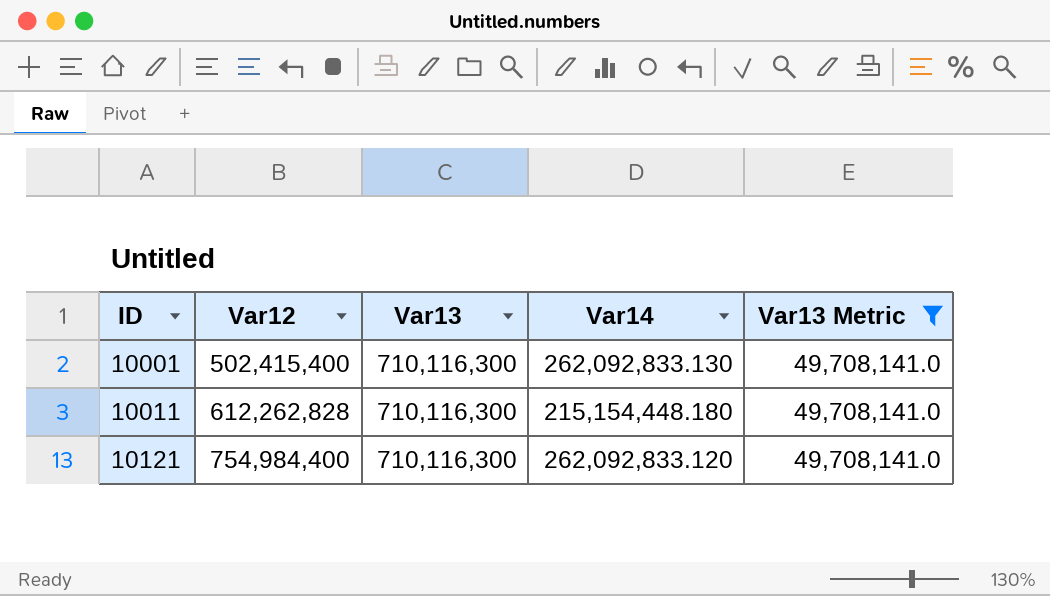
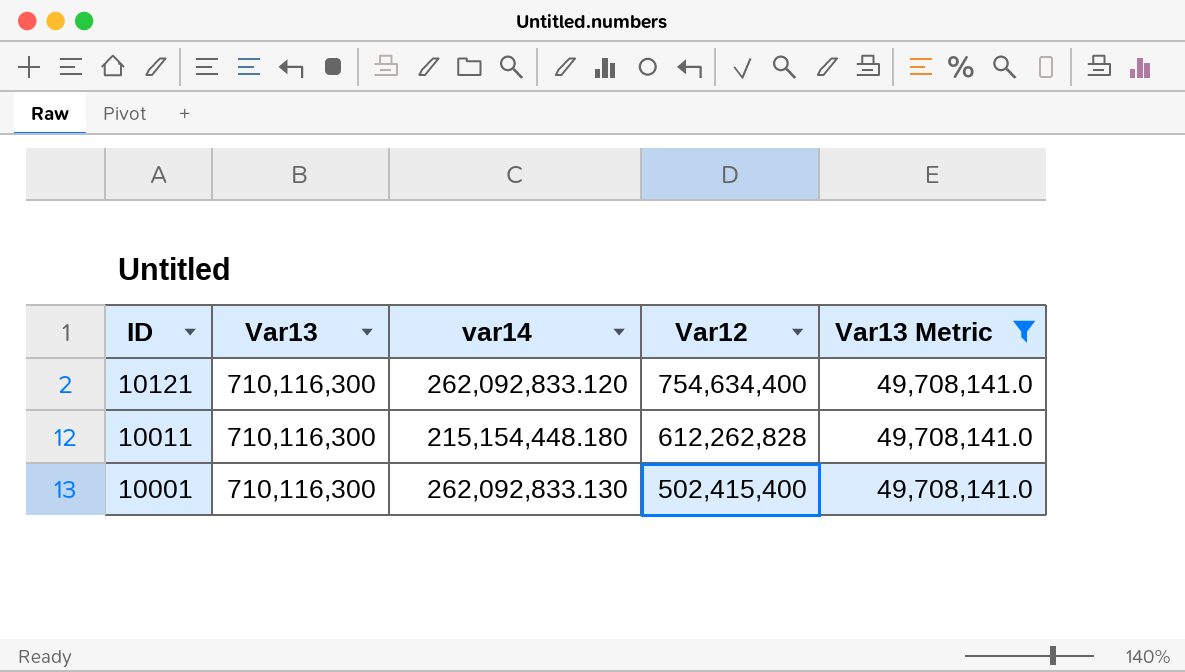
row order: ID ascending -> ID descending
column name: Var14 -> var14
column Var12 | position: 2 -> 4
10121 | Var12: 754,984,400 -> 754,634,400

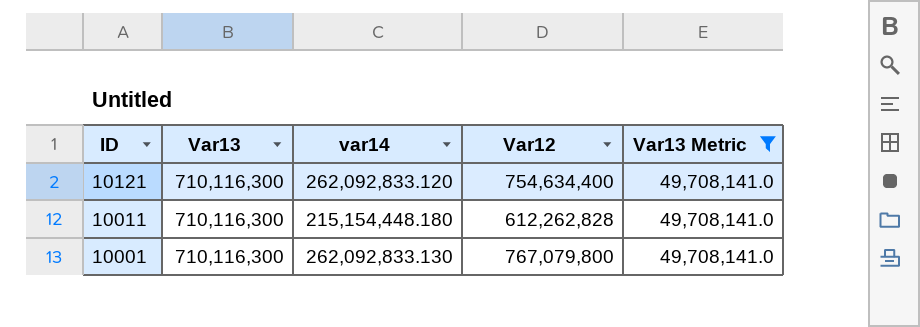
10001 | Var12: 502,415,400 -> 767,079,800

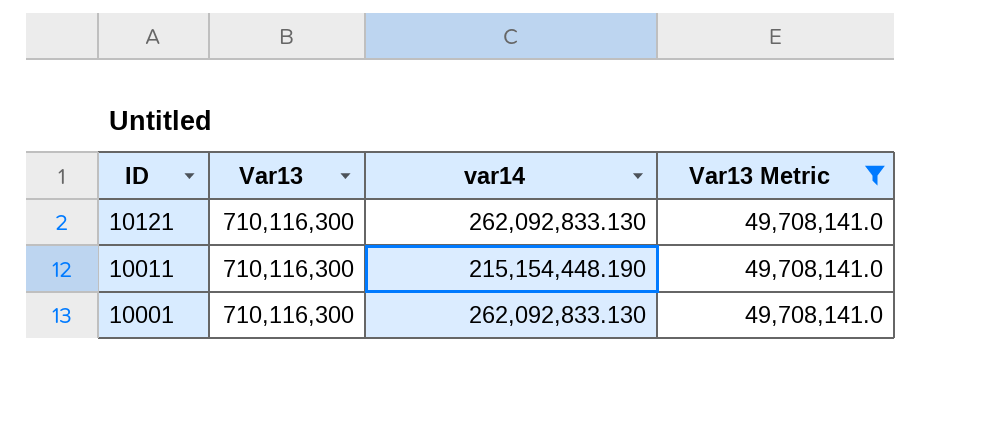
column Var12 | position: 4 -> none
10121 | var14: 262,092,833.120 -> 262,092,833.130
10011 | var14: 215,154,448.180 -> 215,154,448.190

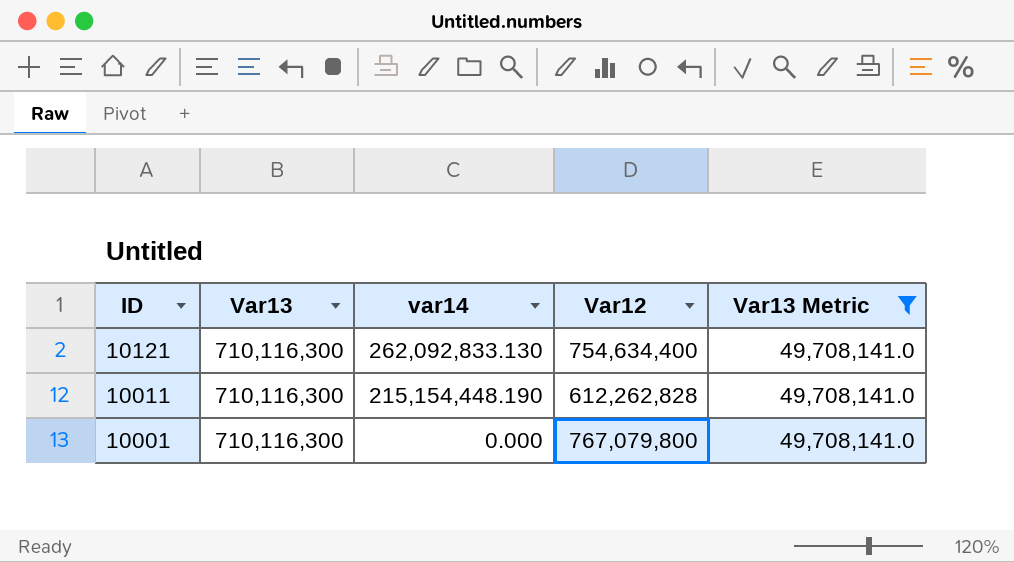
column Var12 | position: none -> 4
10001 | var14: 262,092,833.130 -> 0.000

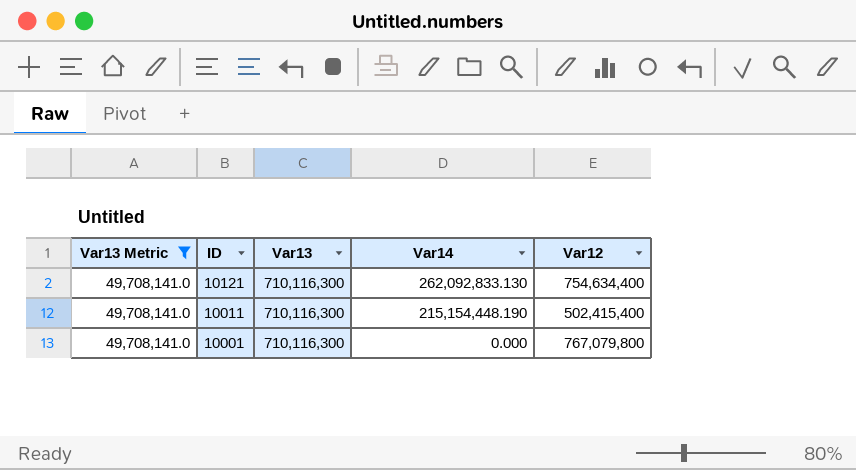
column Var13 Metric | position: 5 -> 1
column name: var14 -> Var14
10011 | Var12: 612,262,828 -> 502,415,400

